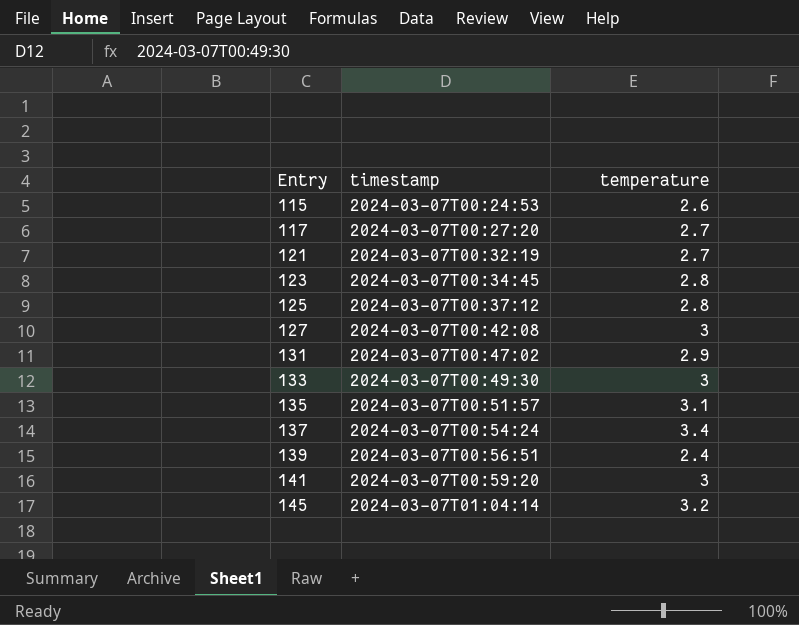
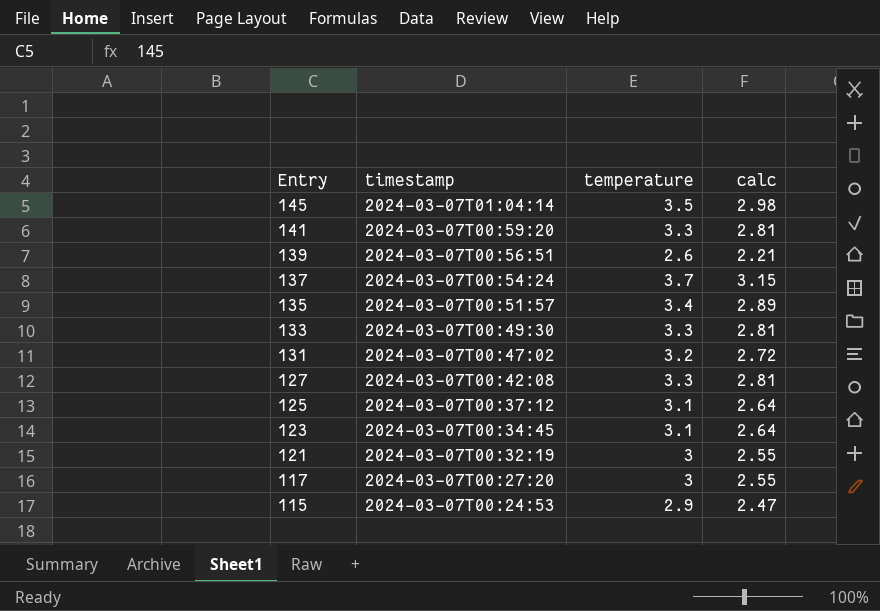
row order: Entry ascending -> Entry descending
column calc | formula: none -> [temperature] * 0.85
145 | temperature: 3.2 -> 3.5
141 | temperature: 3 -> 3.3
139 | temperature: 2.4 -> 2.6
137 | temperature: 3.4 -> 3.7
135 | temperature: 3.1 -> 3.4
133 | temperature: 3 -> 3.3
131 | temperature: 2.9 -> 3.2
127 | temperature: 3 -> 3.3
125 | temperature: 2.8 -> 3.1
123 | temperature: 2.8 -> 3.1
121 | temperature: 2.7 -> 3
117 | temperature: 2.7 -> 3
115 | temperature: 2.6 -> 2.9

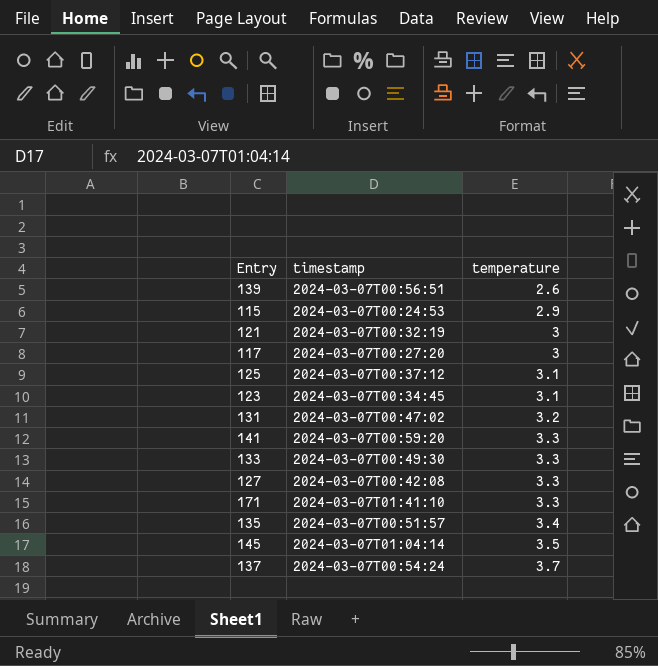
row order: Entry descending -> temperature ascending
column calc | formula: [temperature] * 0.85 -> none
row 171: none -> 2024-03-07T01:41:10 | 3.3

